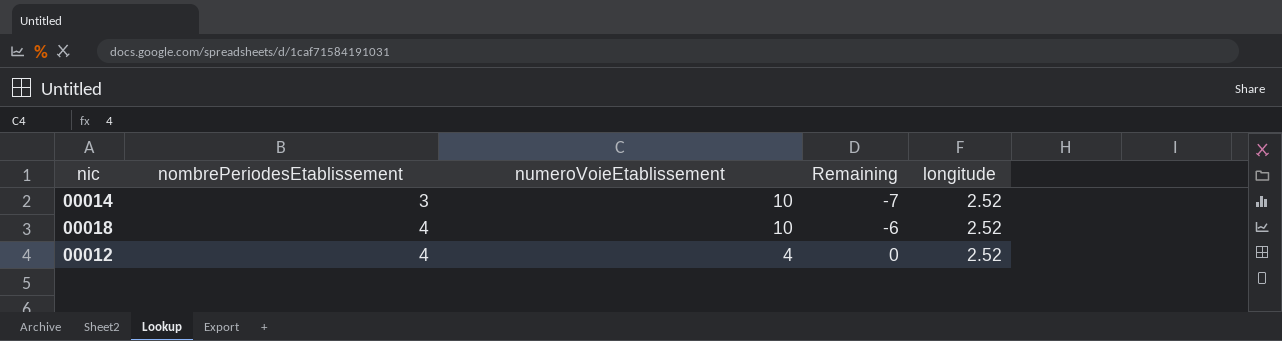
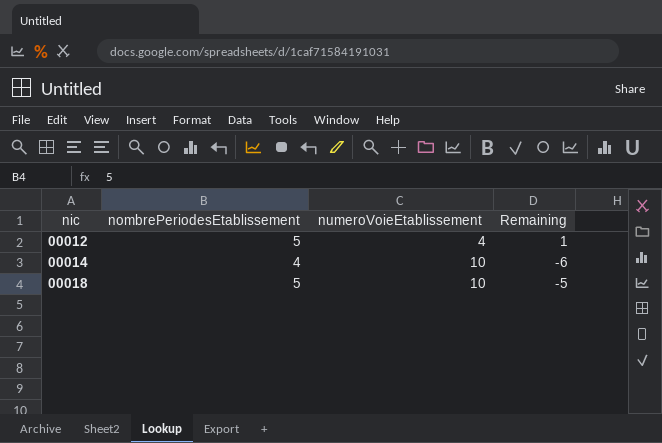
row order: nombrePeriodesEtablissement ascending -> nic ascending
column longitude | position: 5 -> none
00012 | nombrePeriodesEtablissement: 4 -> 5
00012 | Remaining: 0 -> 1
00014 | nombrePeriodesEtablissement: 3 -> 4
00014 | Remaining: -7 -> -6
00018 | nombrePeriodesEtablissement: 4 -> 5
00018 | Remaining: -6 -> -5

